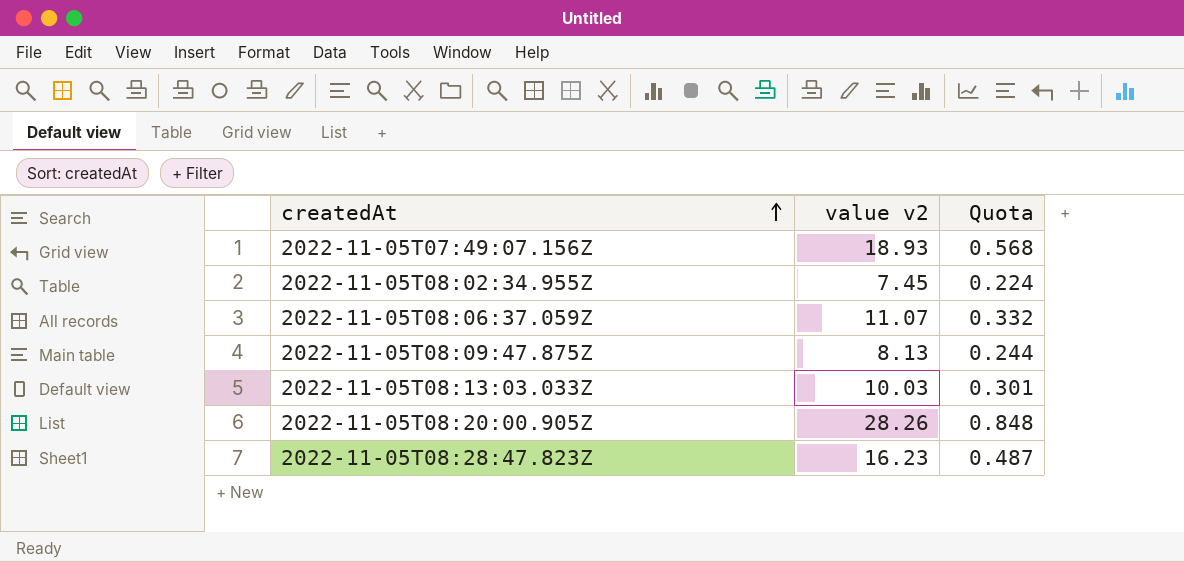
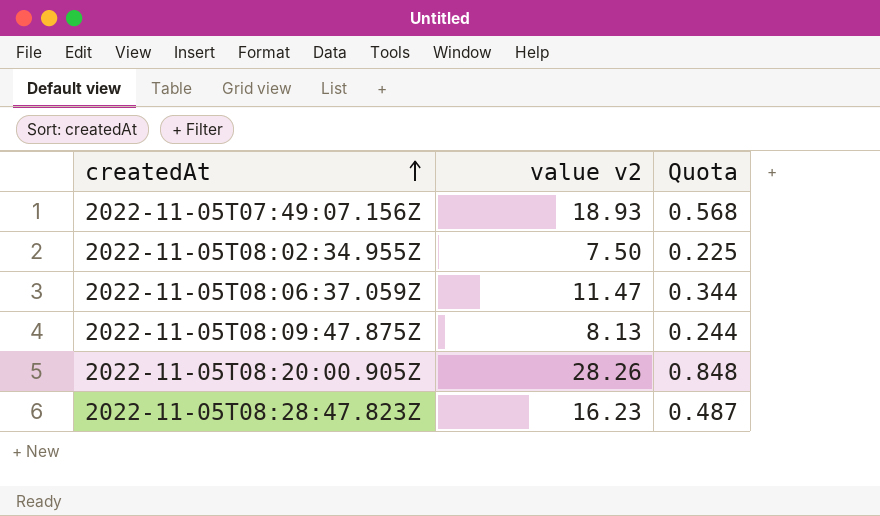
row 2022-11-05T08:13:03.033Z: 10.03 | 0.301 -> none
2022-11-05T08:02:34.955Z | value v2: 7.45 -> 7.50
2022-11-05T08:02:34.955Z | Quota: 0.224 -> 0.225
2022-11-05T08:06:37.059Z | value v2: 11.07 -> 11.47
2022-11-05T08:06:37.059Z | Quota: 0.332 -> 0.344

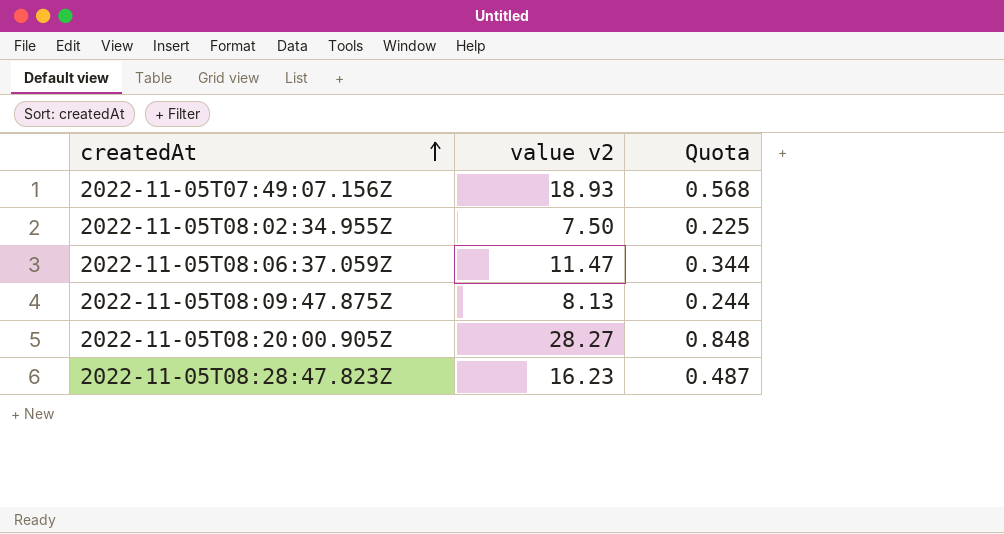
2022-11-05T08:20:00.905Z | value v2: 28.26 -> 28.27

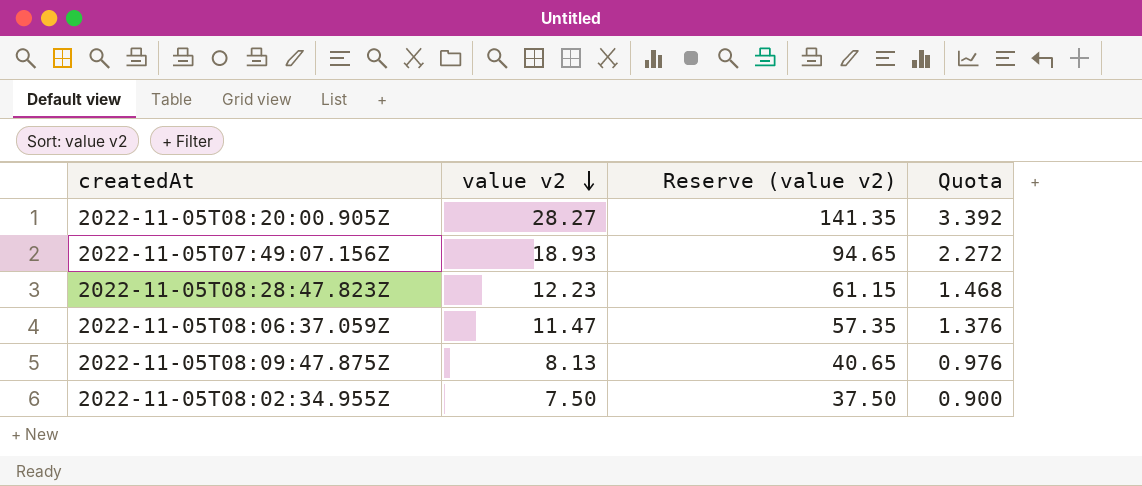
row order: createdAt ascending -> value v2 descending
column Reserve (value v2) | formula: none -> [value v2] * 5
column Quota | formula: [value v2] * 0.03 -> [value v2] * 0.12
2022-11-05T08:28:47.823Z | value v2: 16.23 -> 12.23

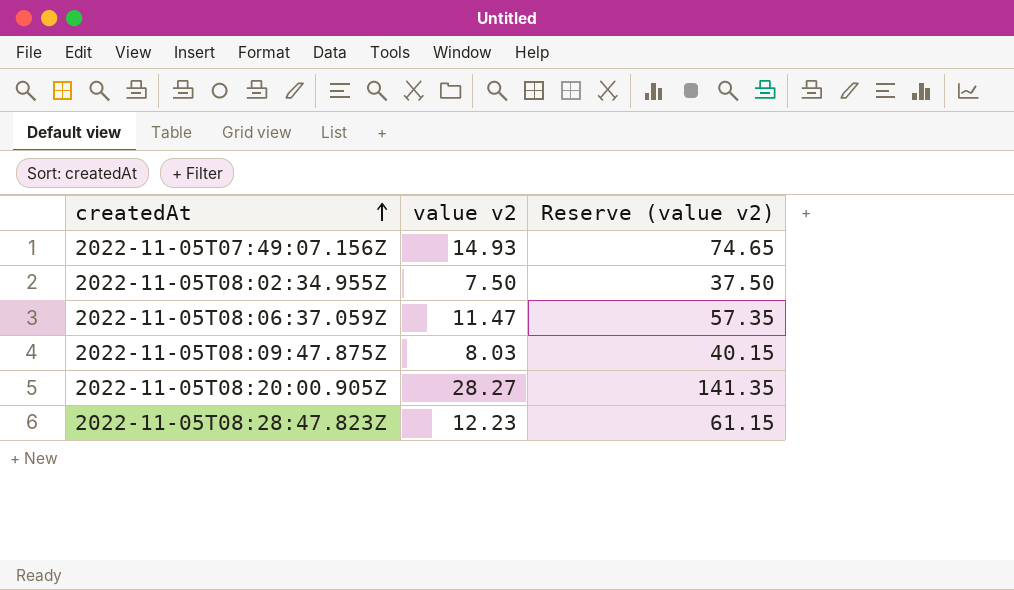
row order: value v2 descending -> createdAt ascending
column Quota | formula: [value v2] * 0.12 -> none
2022-11-05T07:49:07.156Z | value v2: 18.93 -> 14.93
2022-11-05T07:49:07.156Z | Reserve (value v2): 94.65 -> 74.65
2022-11-05T08:09:47.875Z | value v2: 8.13 -> 8.03
2022-11-05T08:09:47.875Z | Reserve (value v2): 40.65 -> 40.15

